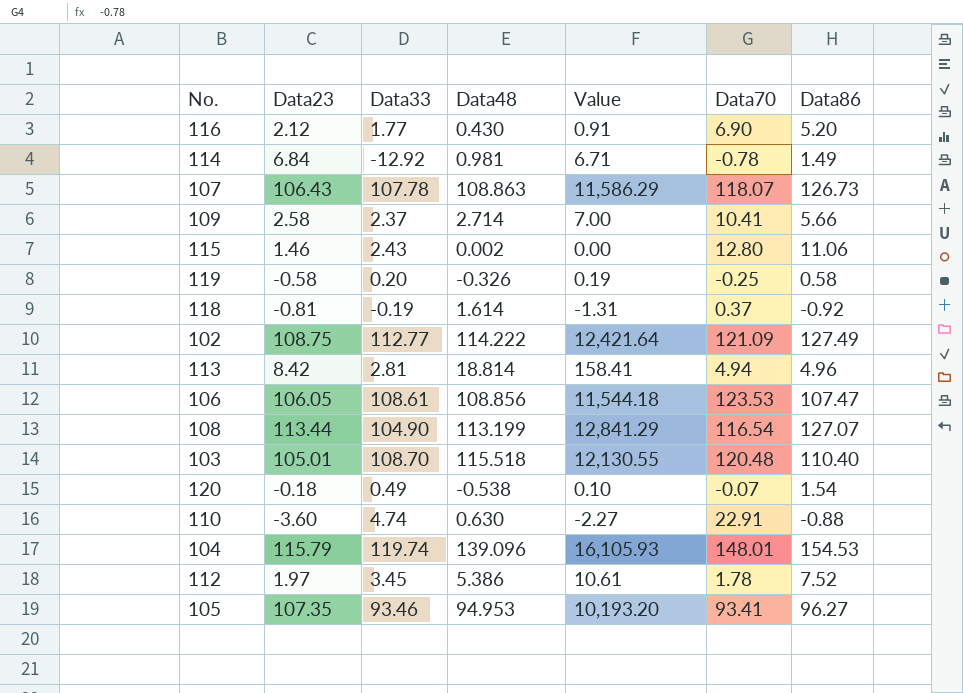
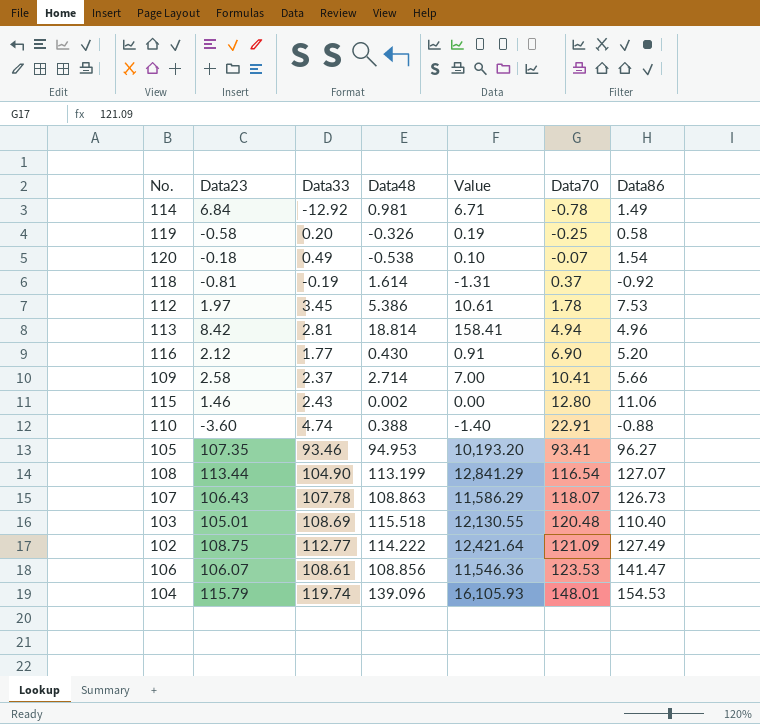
row order: none -> Data70 ascending
112 | Data86: 7.52 -> 7.53
110 | Data48: 0.630 -> 0.388
110 | Value: -2.27 -> -1.40
103 | Data33: 108.70 -> 108.69
106 | Data23: 106.05 -> 106.07
106 | Value: 11,544.18 -> 11,546.36
106 | Data86: 107.47 -> 141.47

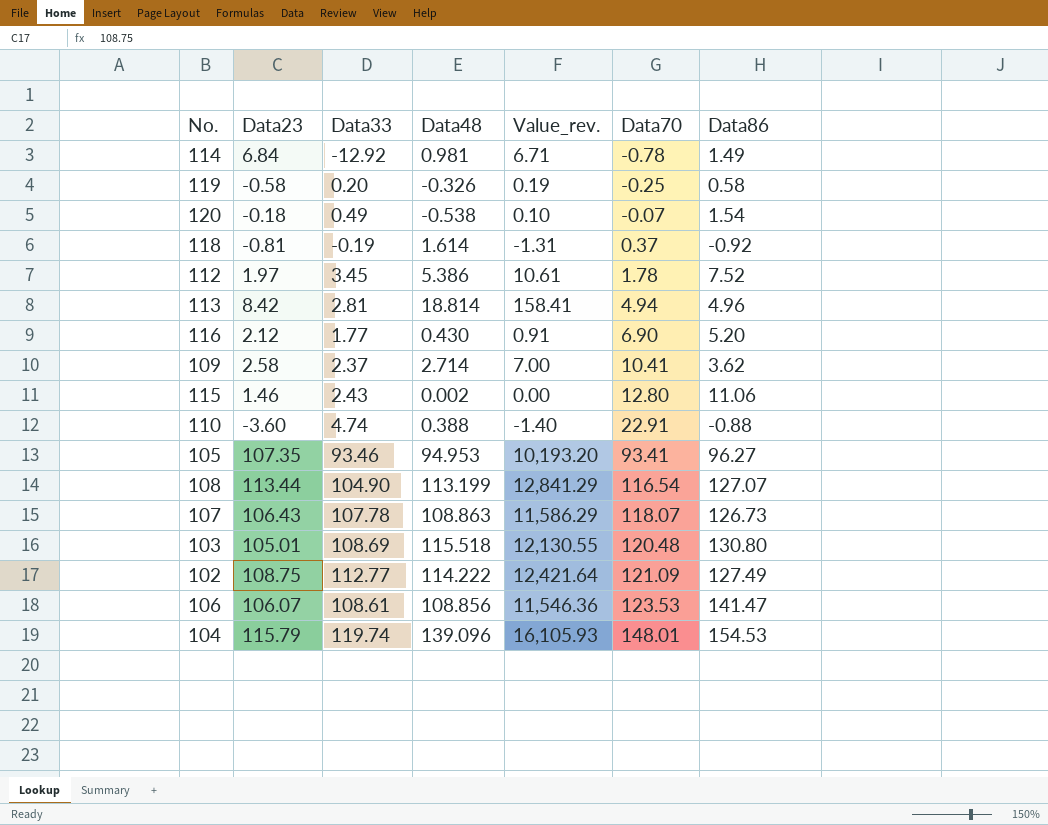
column name: Value -> Value_rev.
112 | Data86: 7.53 -> 7.52
109 | Data86: 5.66 -> 3.62
103 | Data86: 110.40 -> 130.80

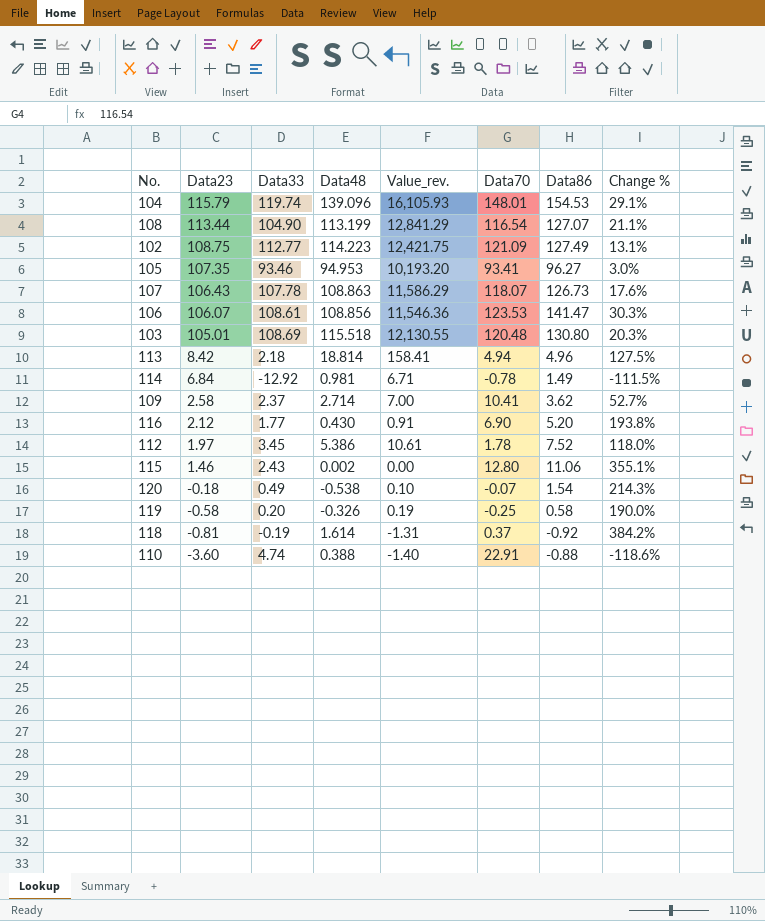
row order: Data70 ascending -> Data23 descending
column Change % | formula: none -> ([Data86] - [Data33]) / [Data33]
102 | Data48: 114.222 -> 114.223
102 | Value_rev.: 12,421.64 -> 12,421.75
113 | Data33: 2.81 -> 2.18

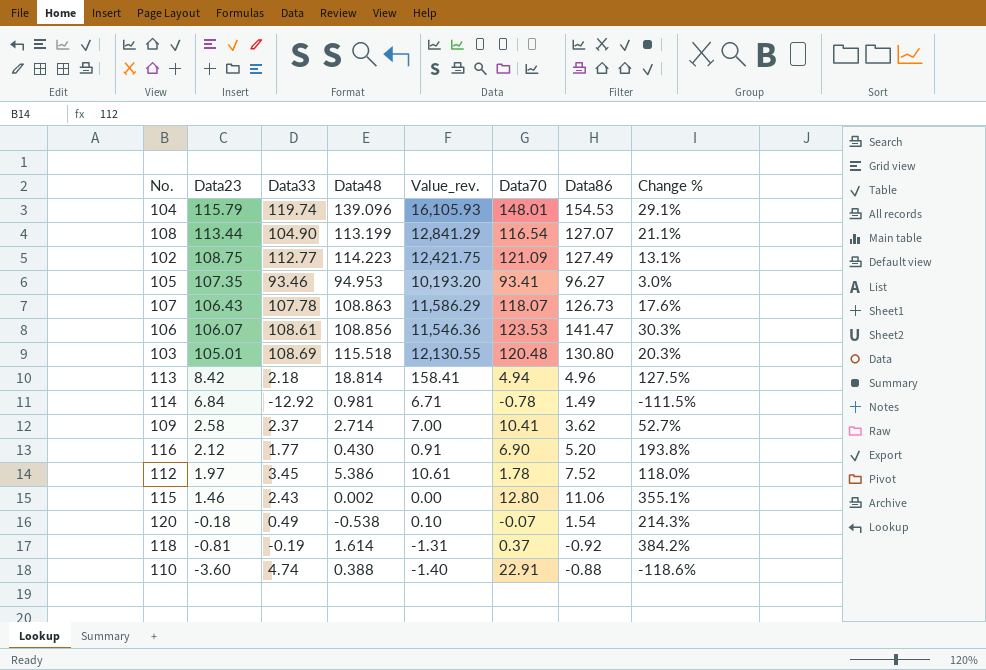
row 119: -0.58 | 0.20 | -0.326 | 0.19 | -0.25 | 0.58 | 190.0% -> none

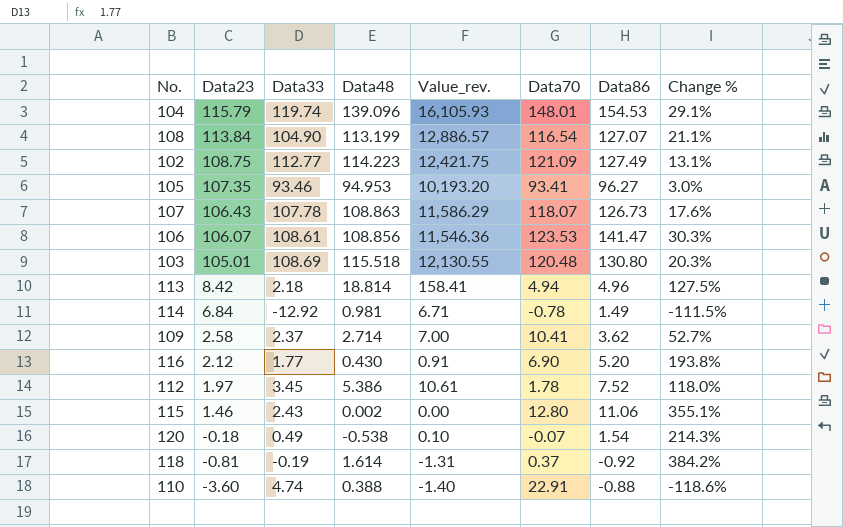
108 | Data23: 113.44 -> 113.84
108 | Value_rev.: 12,841.29 -> 12,886.57

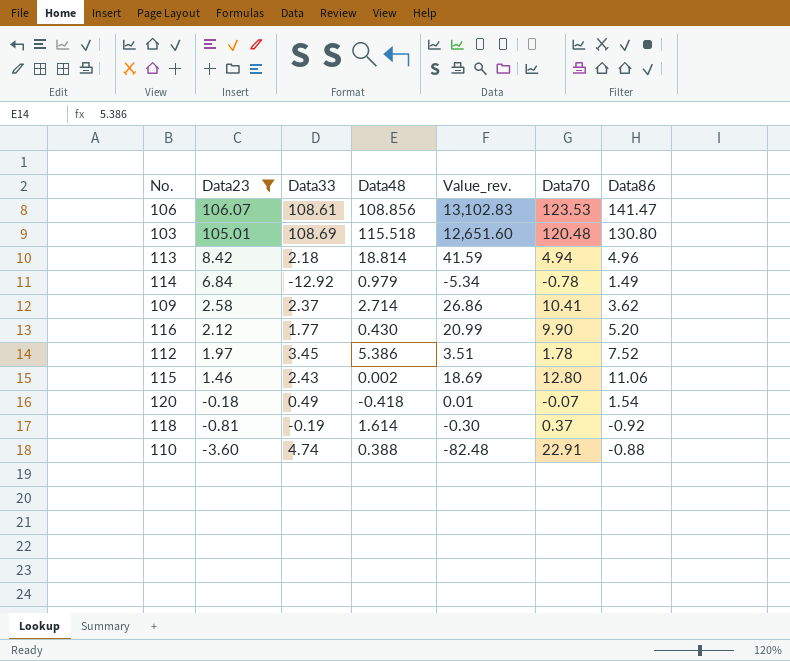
filter: none -> Data23 <= 106.07
column Change % | formula: ([Data86] - [Data33]) / [Data33] -> none
column Value_rev. | formula: [Data23] * [Data48] -> [Data23] * [Data70]
114 | Data48: 0.981 -> 0.979
116 | Data70: 6.90 -> 9.90
120 | Data48: -0.538 -> -0.418

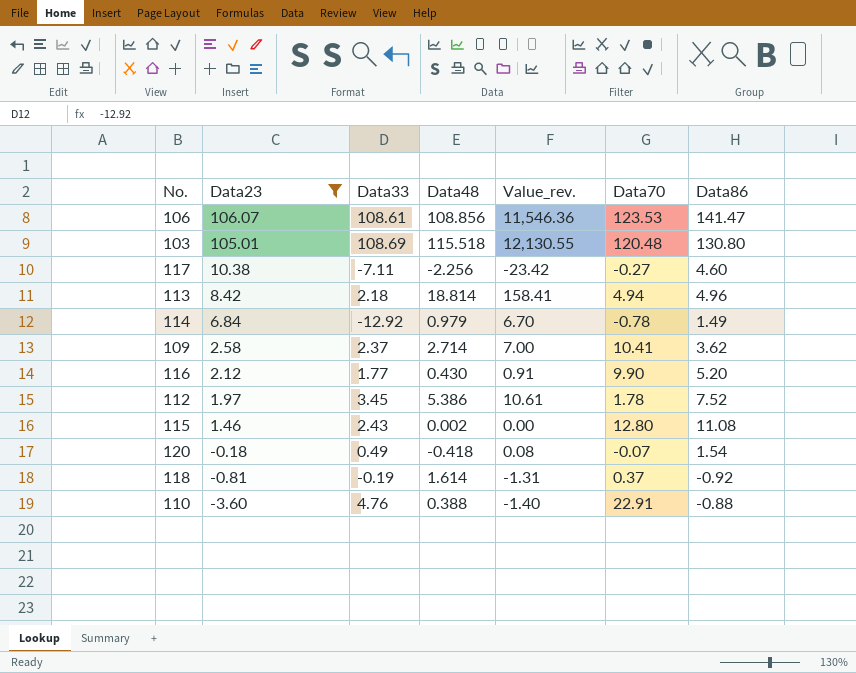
column Value_rev. | formula: [Data23] * [Data70] -> [Data23] * [Data48]
row 117: none -> 10.38 | -7.11 | -2.256 | -23.42 | -0.27 | 4.60
115 | Data86: 11.06 -> 11.08
110 | Data33: 4.74 -> 4.76

